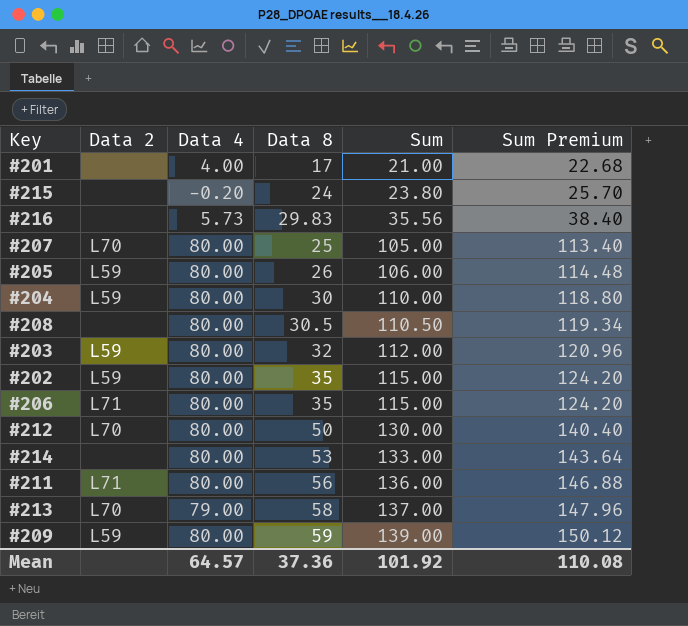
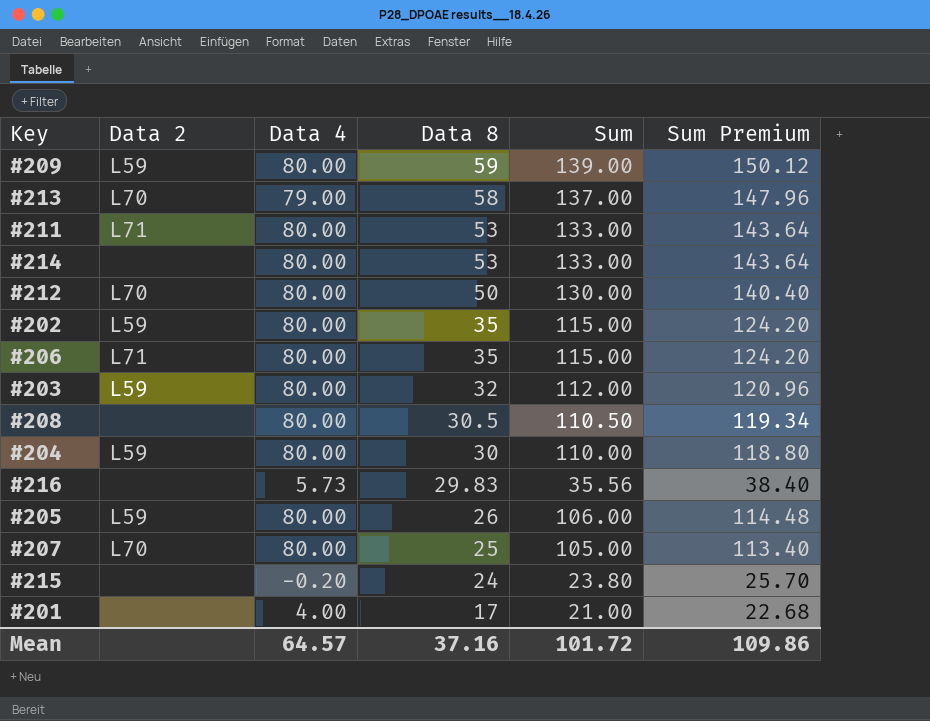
row order: Sum ascending -> Data 8 descending
#211 | Data 8: 56 -> 53
#211 | Sum: 136.00 -> 133.00
#211 | Sum Premium: 146.88 -> 143.64
Mean | Data 8: 37.36 -> 37.16
Mean | Sum: 101.92 -> 101.72
Mean | Sum Premium: 110.08 -> 109.86

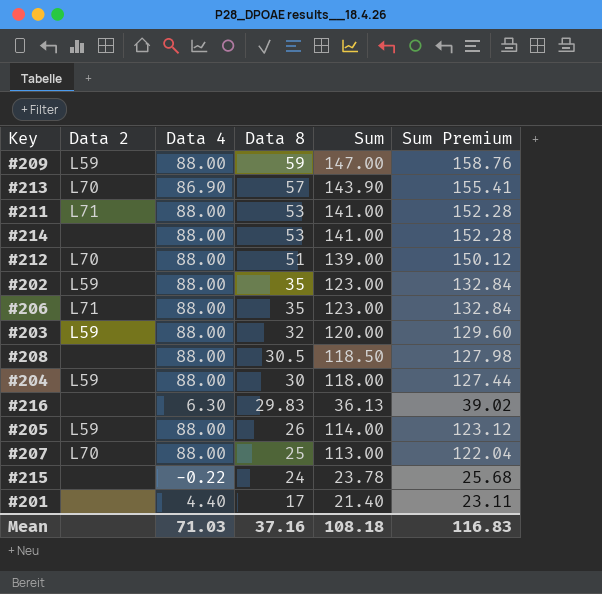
#209 | Data 4: 80.00 -> 88.00
#209 | Sum: 139.00 -> 147.00
#209 | Sum Premium: 150.12 -> 158.76
#213 | Data 4: 79.00 -> 86.90
#213 | Data 8: 58 -> 57
#213 | Sum: 137.00 -> 143.90
#213 | Sum Premium: 147.96 -> 155.41
#211 | Data 4: 80.00 -> 88.00
#211 | Sum: 133.00 -> 141.00
#211 | Sum Premium: 143.64 -> 152.28
#214 | Data 4: 80.00 -> 88.00
#214 | Sum: 133.00 -> 141.00
#214 | Sum Premium: 143.64 -> 152.28
#212 | Data 4: 80.00 -> 88.00
#212 | Data 8: 50 -> 51
#212 | Sum: 130.00 -> 139.00
#212 | Sum Premium: 140.40 -> 150.12
#202 | Data 4: 80.00 -> 88.00
#202 | Sum: 115.00 -> 123.00
#202 | Sum Premium: 124.20 -> 132.84
#206 | Data 4: 80.00 -> 88.00
#206 | Sum: 115.00 -> 123.00
#206 | Sum Premium: 124.20 -> 132.84
#203 | Data 4: 80.00 -> 88.00
#203 | Sum: 112.00 -> 120.00
#203 | Sum Premium: 120.96 -> 129.60
#208 | Data 4: 80.00 -> 88.00
#208 | Sum: 110.50 -> 118.50
#208 | Sum Premium: 119.34 -> 127.98
#204 | Data 4: 80.00 -> 88.00
#204 | Sum: 110.00 -> 118.00
#204 | Sum Premium: 118.80 -> 127.44
#216 | Data 4: 5.73 -> 6.30
#216 | Sum: 35.56 -> 36.13
#216 | Sum Premium: 38.40 -> 39.02
#205 | Data 4: 80.00 -> 88.00
#205 | Sum: 106.00 -> 114.00
#205 | Sum Premium: 114.48 -> 123.12
#207 | Data 4: 80.00 -> 88.00
#207 | Sum: 105.00 -> 113.00
#207 | Sum Premium: 113.40 -> 122.04
#215 | Data 4: -0.20 -> -0.22
#215 | Sum: 23.80 -> 23.78
#215 | Sum Premium: 25.70 -> 25.68
#201 | Data 4: 4.00 -> 4.40
#201 | Sum: 21.00 -> 21.40
#201 | Sum Premium: 22.68 -> 23.11
Mean | Data 4: 64.57 -> 71.03
Mean | Sum: 101.72 -> 108.18
Mean | Sum Premium: 109.86 -> 116.83

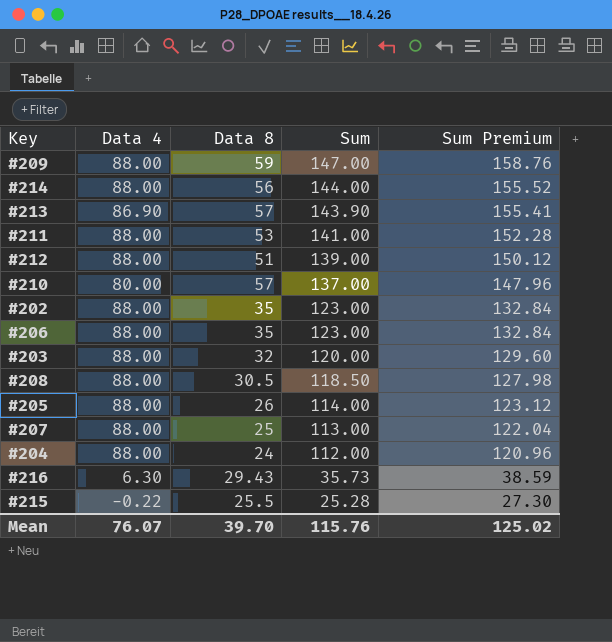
row order: Data 8 descending -> Sum descending
column Data 2 | position: 2 -> none
row #201: none | 4.40 | 17 | 21.40 | 23.11 -> none
#214 | Data 8: 53 -> 56
#214 | Sum: 141.00 -> 144.00
#214 | Sum Premium: 152.28 -> 155.52
row #210: none -> 80.00 | 57 | 137.00 | 147.96
#204 | Data 8: 30 -> 24
#204 | Sum: 118.00 -> 112.00
#204 | Sum Premium: 127.44 -> 120.96
#216 | Data 8: 29.83 -> 29.43
#216 | Sum: 36.13 -> 35.73
#216 | Sum Premium: 39.02 -> 38.59
#215 | Data 8: 24 -> 25.5
#215 | Sum: 23.78 -> 25.28
#215 | Sum Premium: 25.68 -> 27.30
Mean | Data 4: 71.03 -> 76.07
Mean | Data 8: 37.16 -> 39.70
Mean | Sum: 108.18 -> 115.76
Mean | Sum Premium: 116.83 -> 125.02

